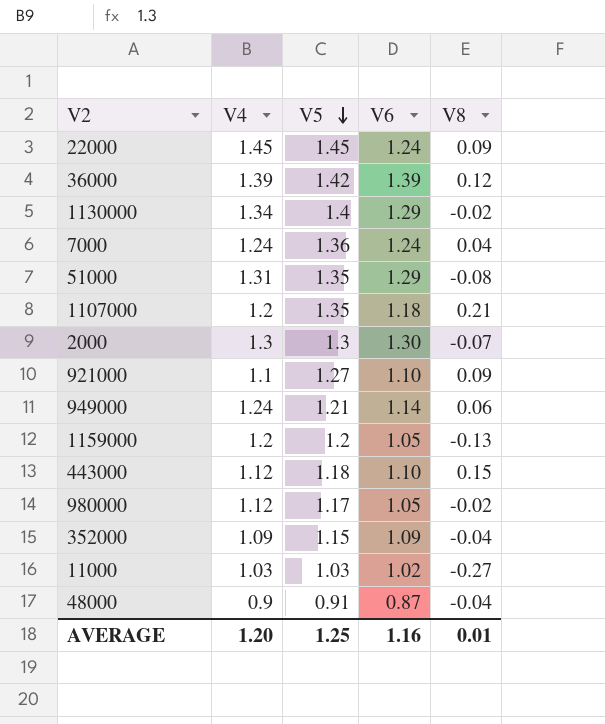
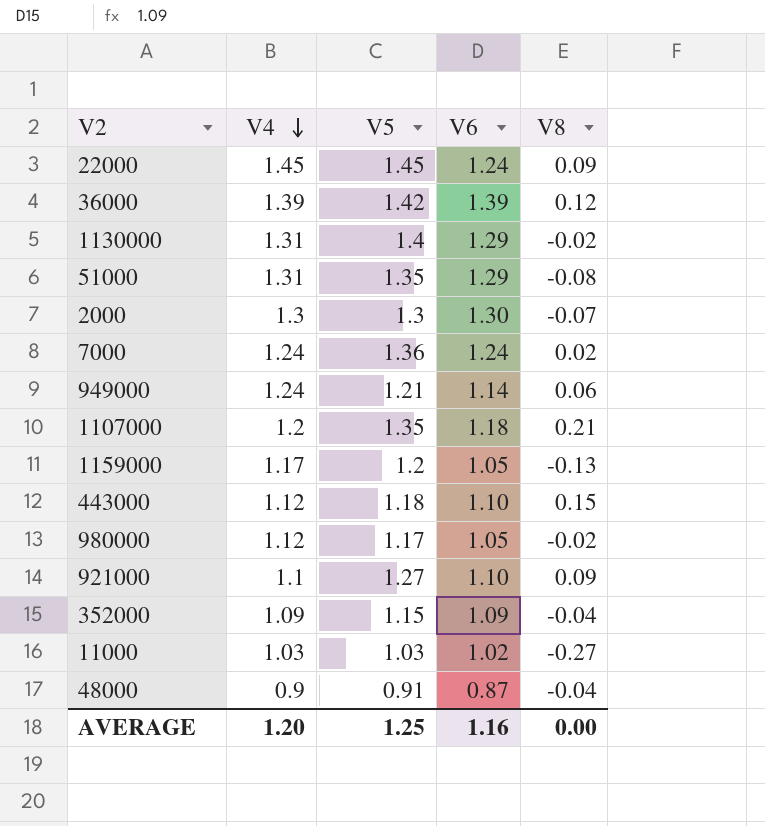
row order: V5 descending -> V4 descending
1130000 | V4: 1.34 -> 1.31
7000 | V8: 0.04 -> 0.02
1159000 | V4: 1.2 -> 1.17
AVERAGE | V8: 0.01 -> 0.00

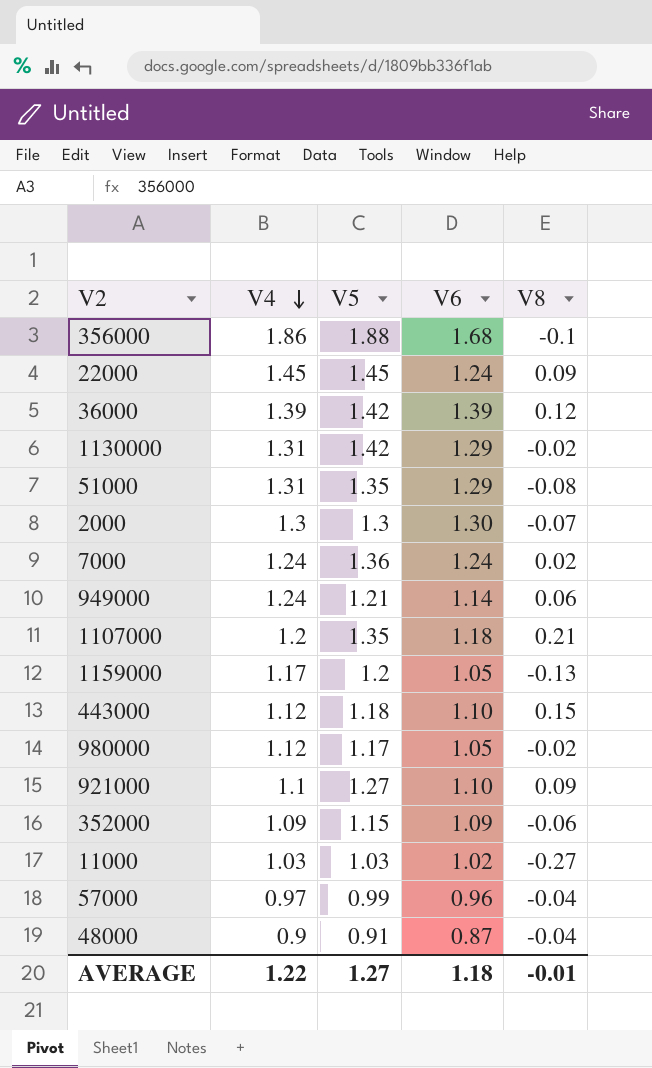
row 356000: none -> 1.86 | 1.88 | 1.68 | -0.1
1130000 | V5: 1.4 -> 1.42
352000 | V8: -0.04 -> -0.06
row 57000: none -> 0.97 | 0.99 | 0.96 | -0.04
AVERAGE | V4: 1.20 -> 1.22
AVERAGE | V5: 1.25 -> 1.27
AVERAGE | V6: 1.16 -> 1.18
AVERAGE | V8: 0.00 -> -0.01

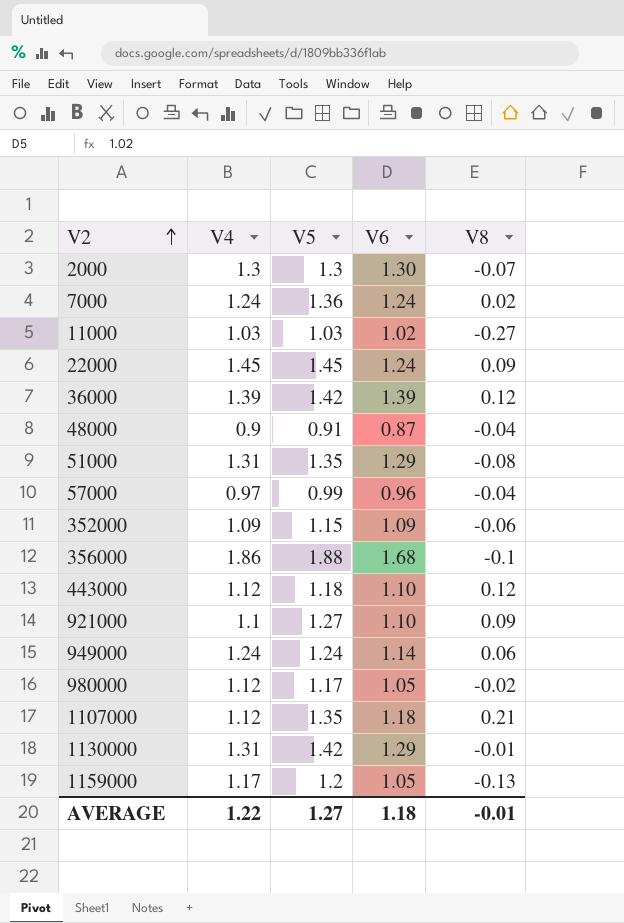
row order: V4 descending -> V2 ascending
443000 | V8: 0.15 -> 0.12
949000 | V5: 1.21 -> 1.24
1107000 | V4: 1.2 -> 1.12
1130000 | V8: -0.02 -> -0.01

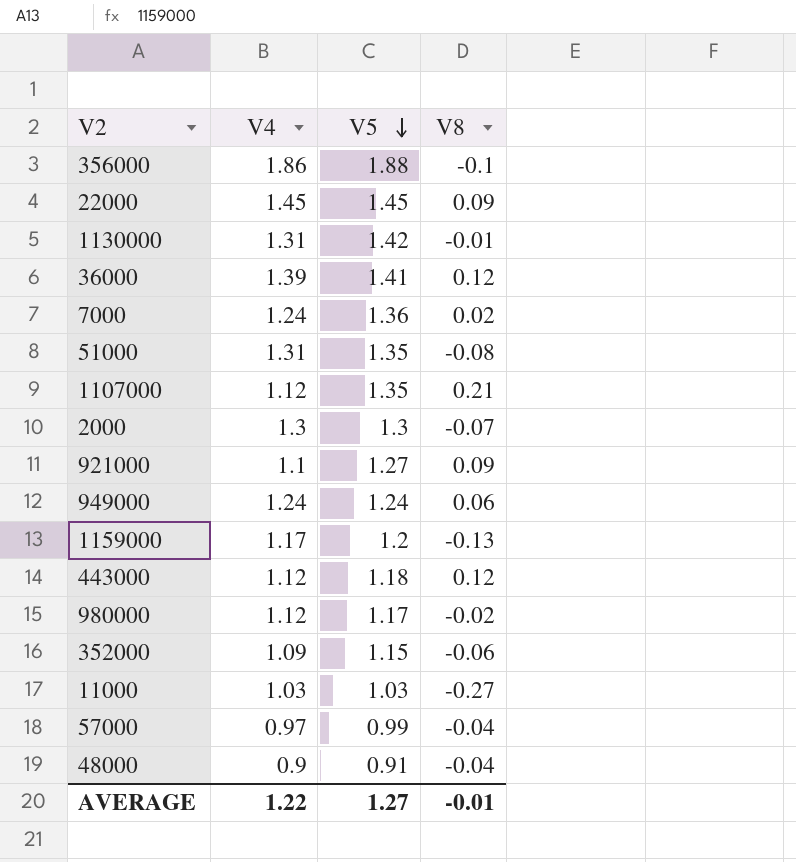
row order: V2 ascending -> V5 descending
column V6 | position: 4 -> none
36000 | V5: 1.42 -> 1.41

